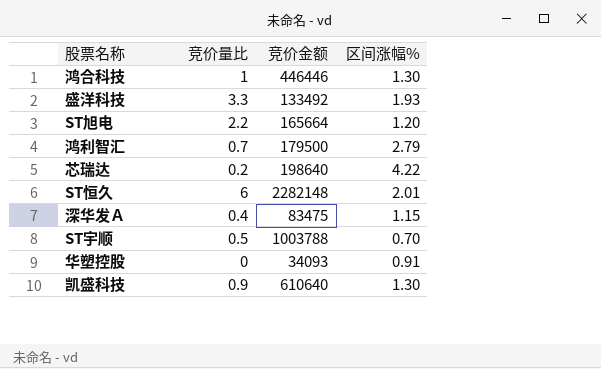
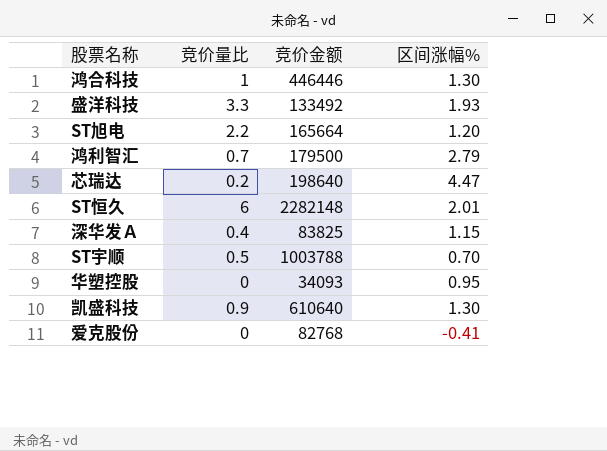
芯瑞达 | 区间涨幅%: 4.22 -> 4.47
深华发Ａ | 竞价金额: 83475 -> 83825
华塑控股 | 区间涨幅%: 0.91 -> 0.95
row 爱克股份: none -> 0 | 82768 | -0.41

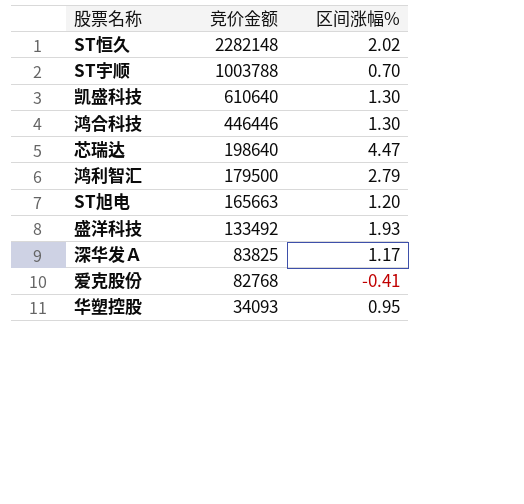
row order: none -> 竞价金额 descending
column 竞价量比 | position: 2 -> none
ST恒久 | 区间涨幅%: 2.01 -> 2.02
ST旭电 | 竞价金额: 165664 -> 165663
深华发Ａ | 区间涨幅%: 1.15 -> 1.17

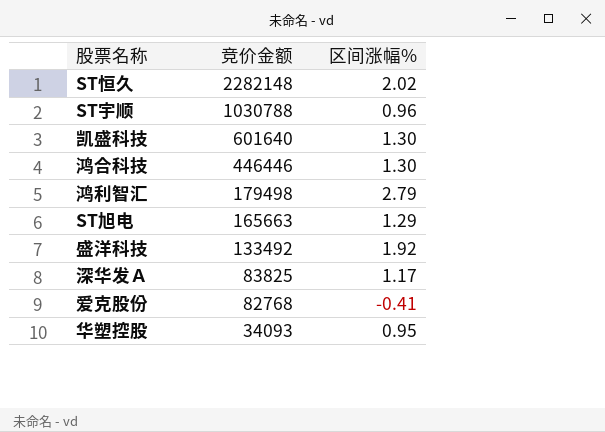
row 芯瑞达: 198640 | 4.47 -> none
ST宇顺 | 竞价金额: 1003788 -> 1030788
ST宇顺 | 区间涨幅%: 0.70 -> 0.96
凯盛科技 | 竞价金额: 610640 -> 601640
鸿利智汇 | 竞价金额: 179500 -> 179498
ST旭电 | 区间涨幅%: 1.20 -> 1.29
盛洋科技 | 区间涨幅%: 1.93 -> 1.92

